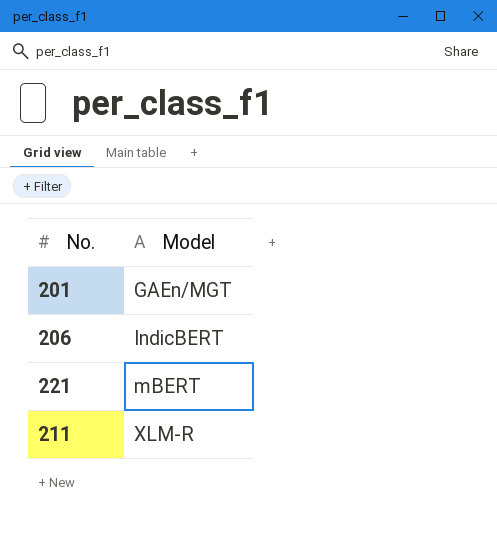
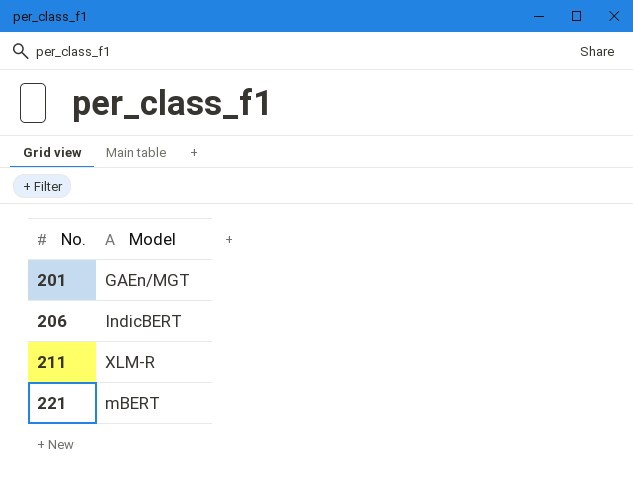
row order: Model ascending -> No. ascending

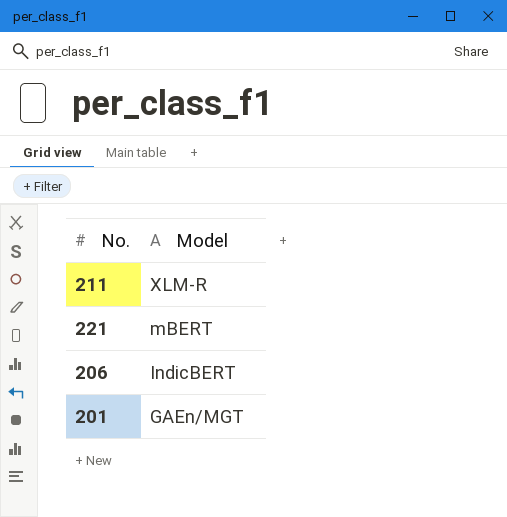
row order: No. ascending -> Model descending

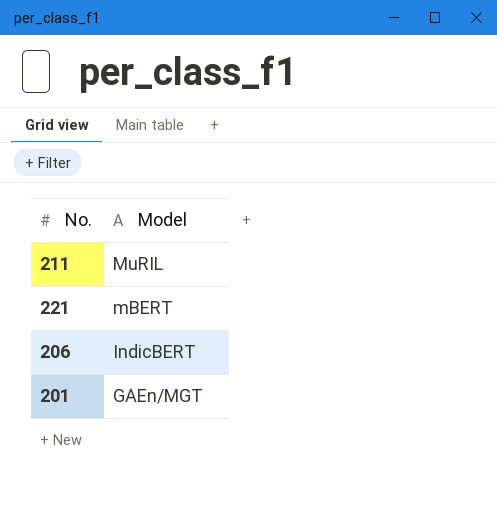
211 | Model: XLM-R -> MuRIL

